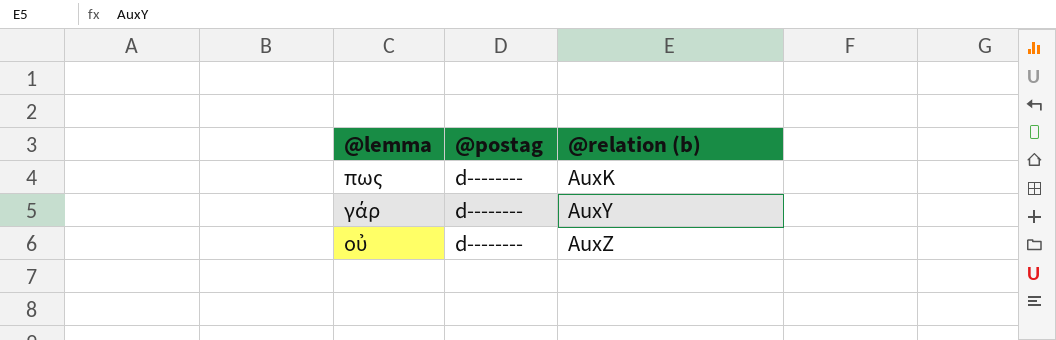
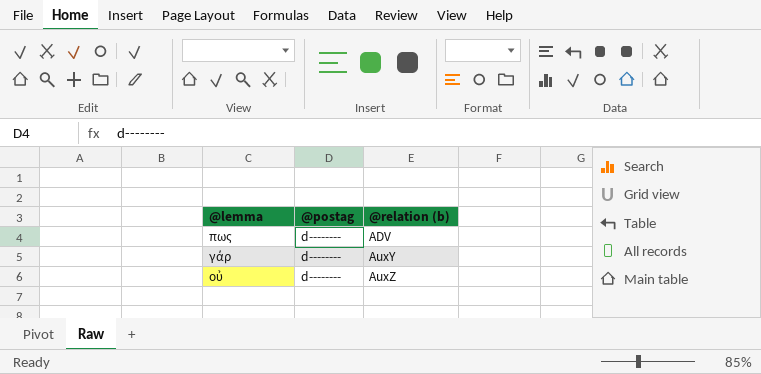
πως | @relation (b): AuxK -> ADV

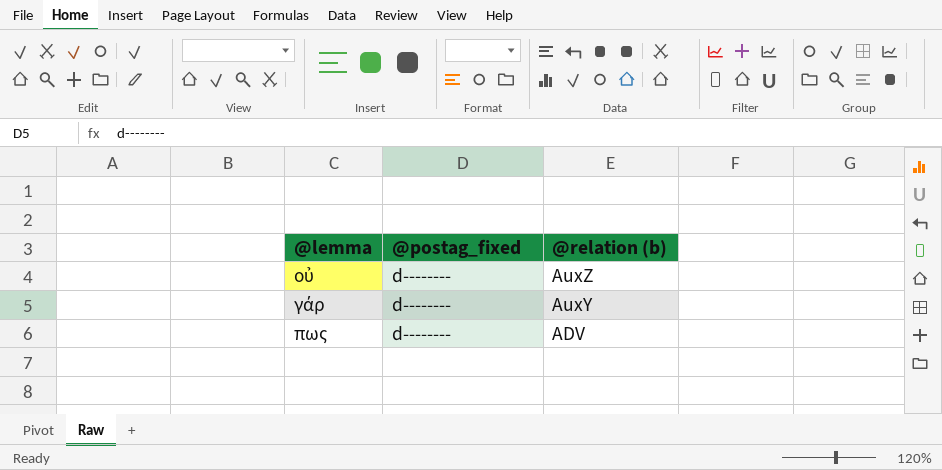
row order: @relation (b) ascending -> @relation (b) descending
column name: @postag -> @postag_fixed

